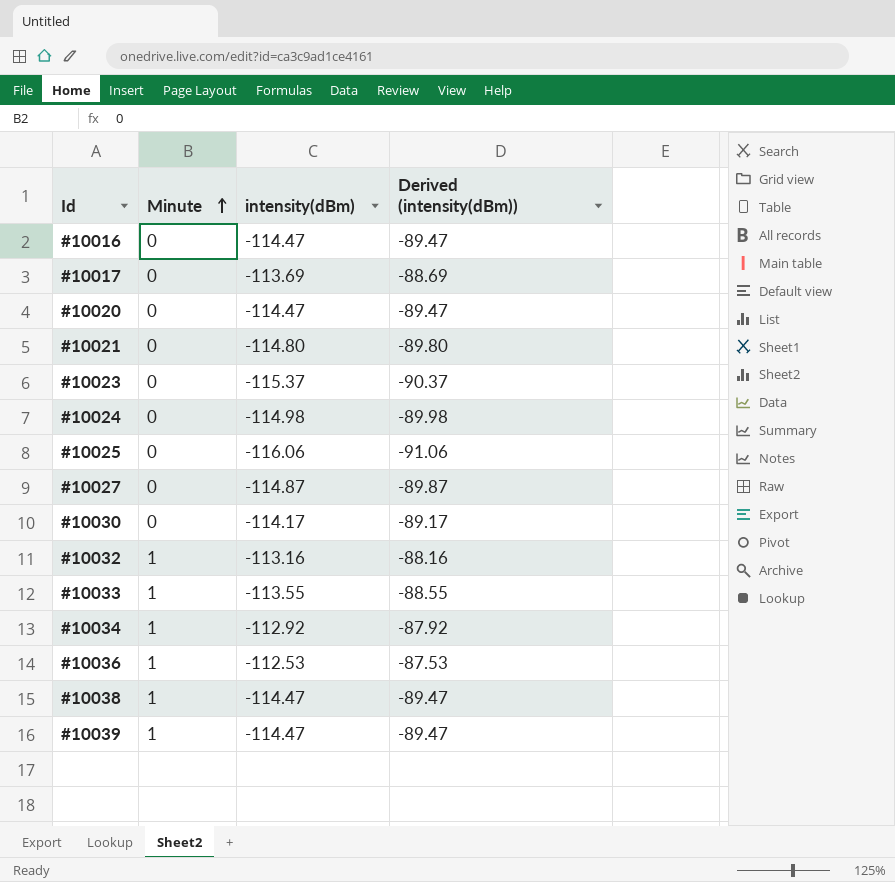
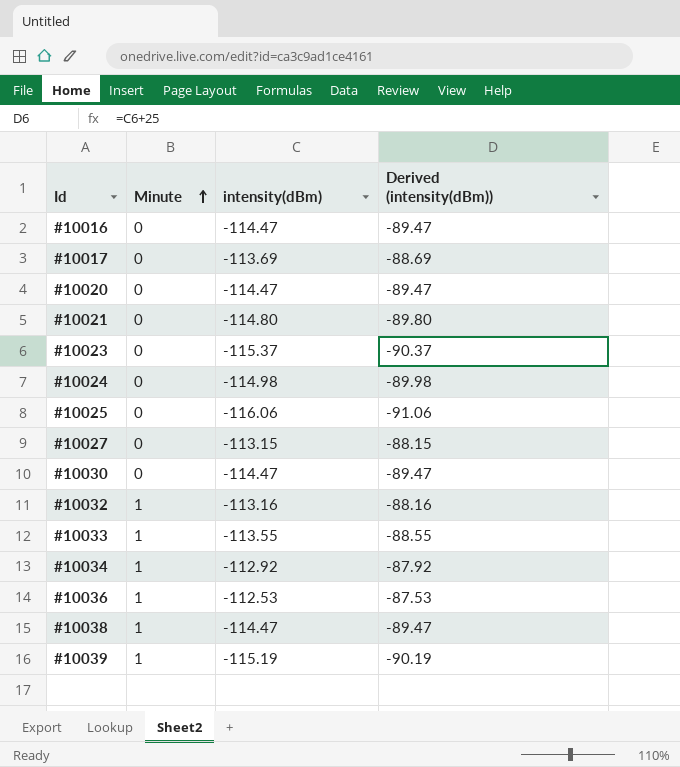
#10027 | intensity(dBm): -114.87 -> -113.15
#10027 | Derived (intensity(dBm)): -89.87 -> -88.15
#10030 | intensity(dBm): -114.17 -> -114.47
#10030 | Derived (intensity(dBm)): -89.17 -> -89.47
#10039 | intensity(dBm): -114.47 -> -115.19
#10039 | Derived (intensity(dBm)): -89.47 -> -90.19

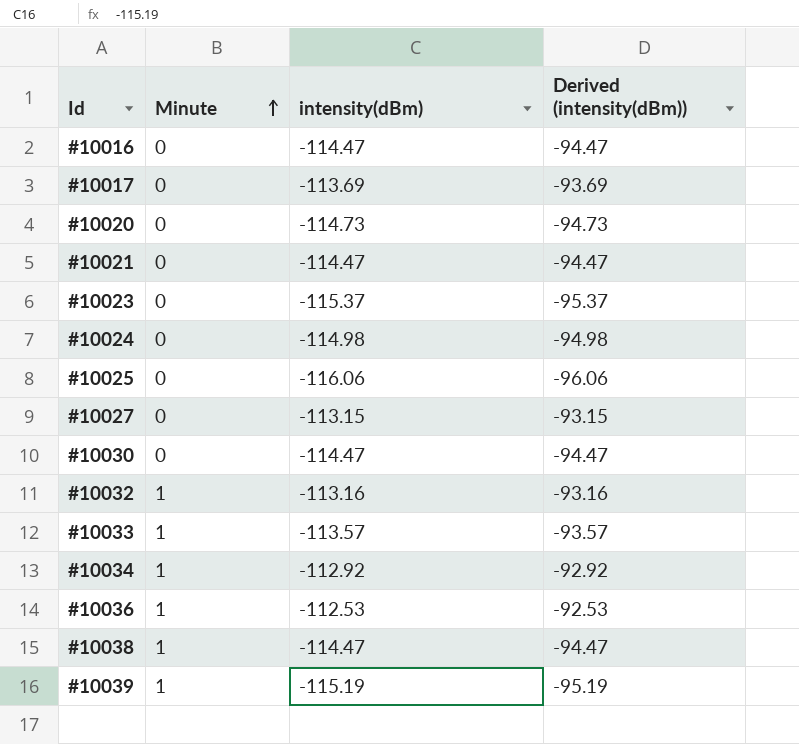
column Derived (intensity(dBm)) | formula: [intensity(dBm)] + 25 -> [intensity(dBm)] + 20
#10020 | intensity(dBm): -114.47 -> -114.73
#10021 | intensity(dBm): -114.80 -> -114.47
#10033 | intensity(dBm): -113.55 -> -113.57

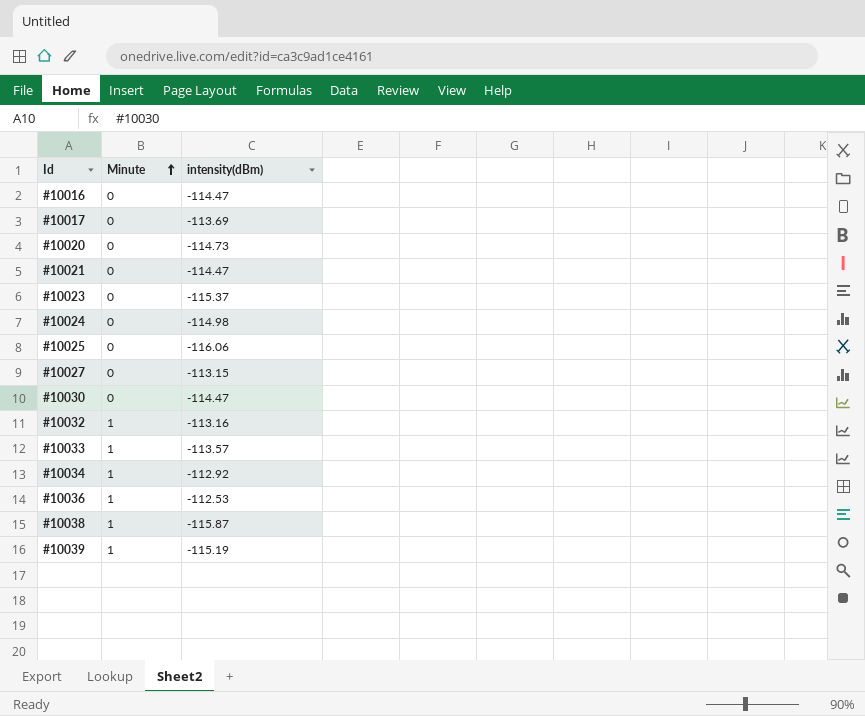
column Derived (intensity(dBm)) | formula: [intensity(dBm)] + 20 -> none
#10038 | intensity(dBm): -114.47 -> -115.87

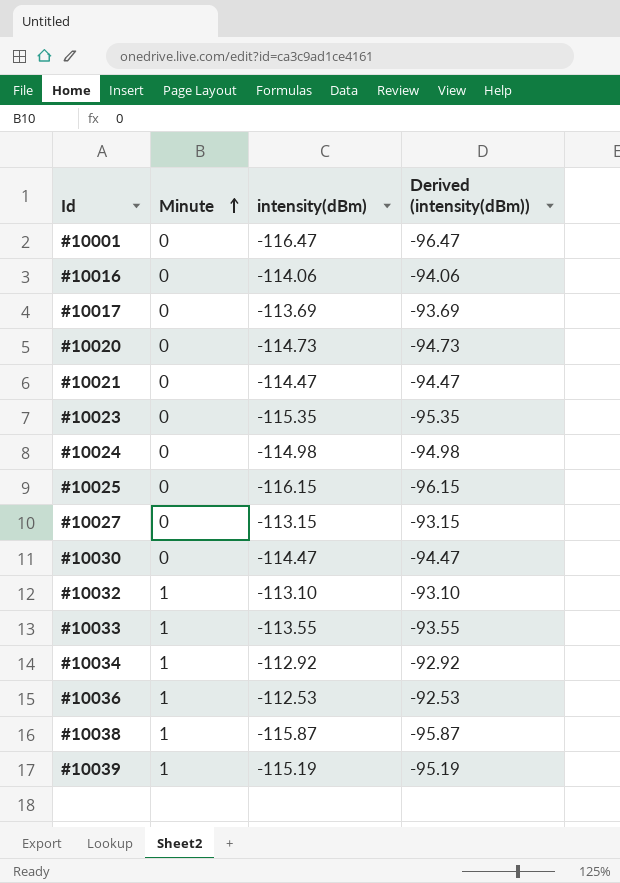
column Derived (intensity(dBm)) | formula: none -> [intensity(dBm)] + 20
row #10001: none -> 0 | -116.47 | -96.47
#10016 | intensity(dBm): -114.47 -> -114.06
#10023 | intensity(dBm): -115.37 -> -115.35
#10025 | intensity(dBm): -116.06 -> -116.15
#10032 | intensity(dBm): -113.16 -> -113.10
#10033 | intensity(dBm): -113.57 -> -113.55

